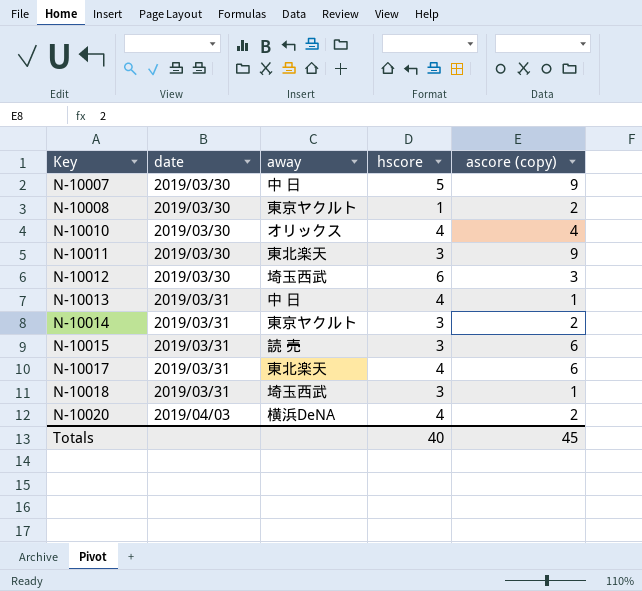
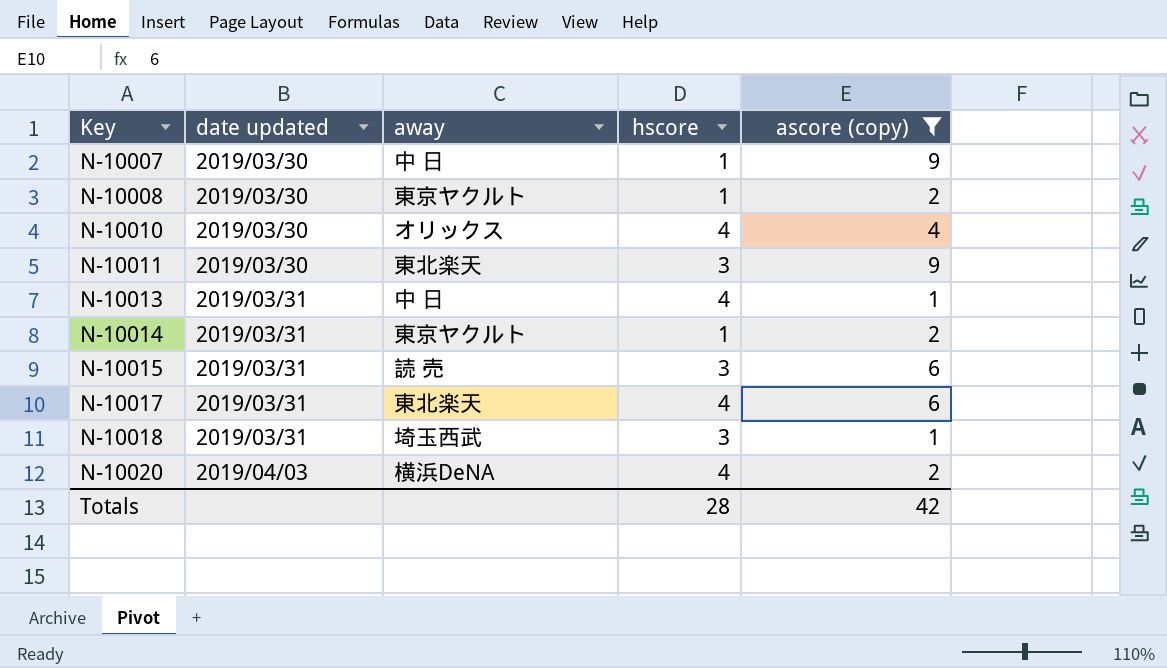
filter: none -> ascore (copy) != 3
column name: date -> date updated
N-10007 | hscore: 5 -> 1
N-10014 | hscore: 3 -> 1
Totals | hscore: 40 -> 28
Totals | ascore (copy): 45 -> 42

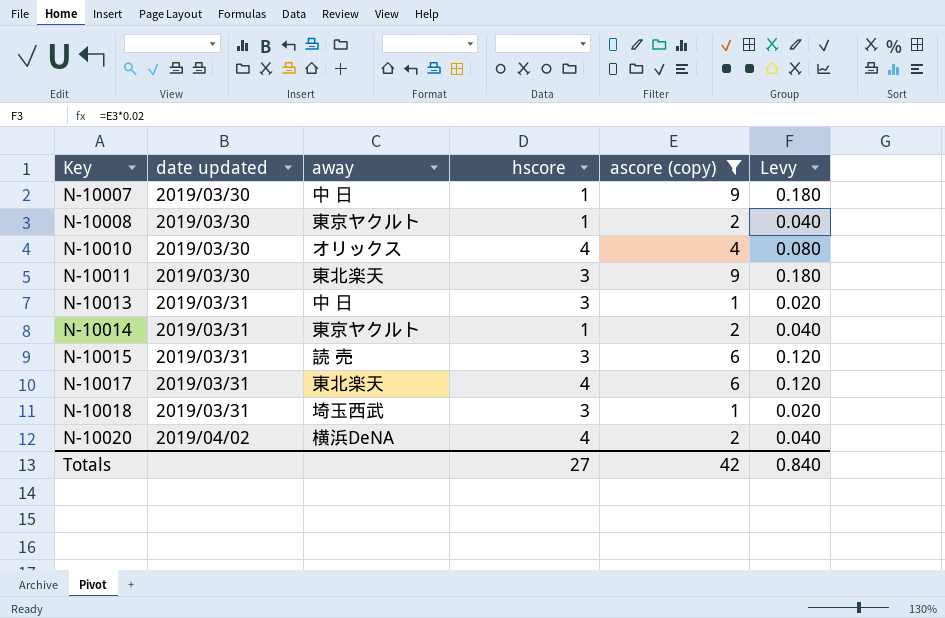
column Levy | formula: none -> [ascore (copy)] * 0.02
N-10013 | hscore: 4 -> 3
N-10020 | date updated: 2019/04/03 -> 2019/04/02
Totals | hscore: 28 -> 27

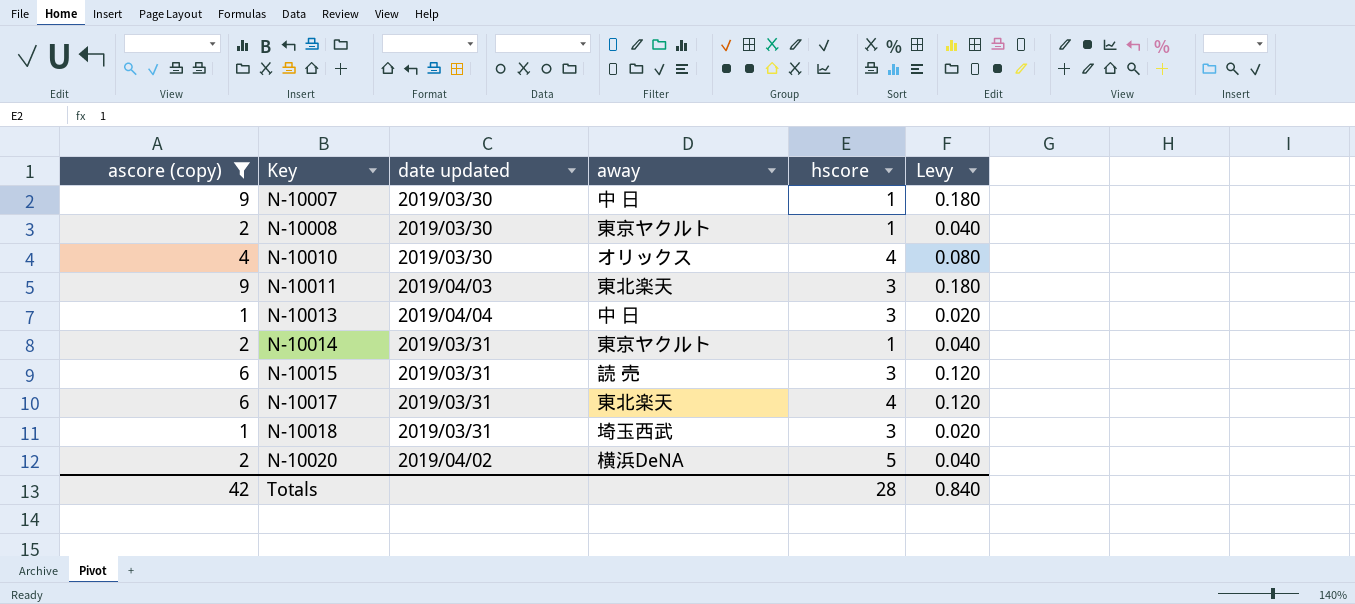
column ascore (copy) | position: 5 -> 1
N-10011 | date updated: 2019/03/30 -> 2019/04/03
N-10013 | date updated: 2019/03/31 -> 2019/04/04
N-10020 | hscore: 4 -> 5
Totals | hscore: 27 -> 28

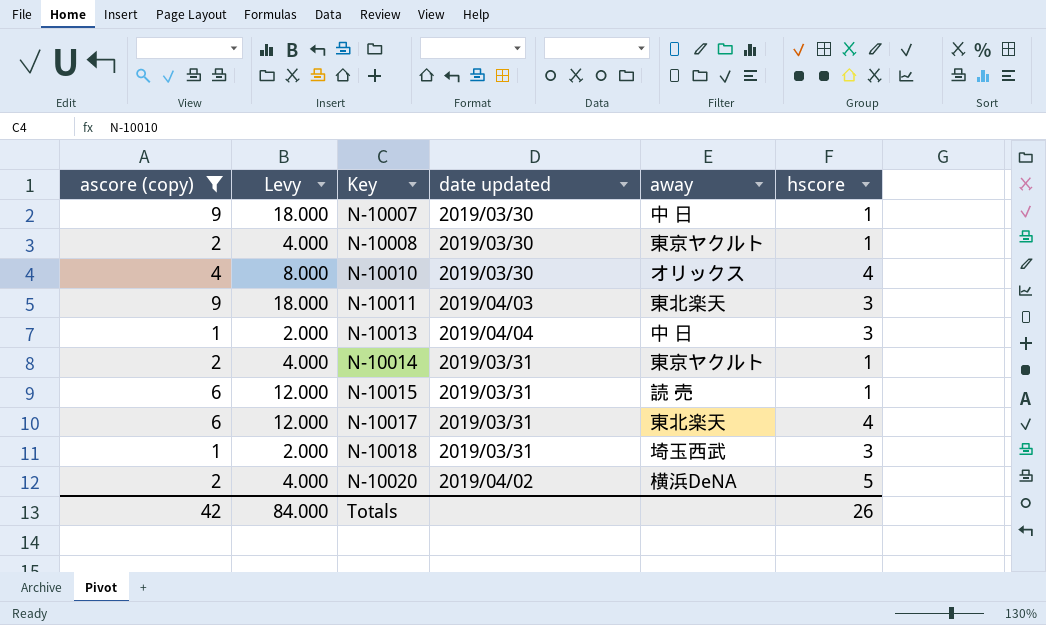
column Levy | formula: [ascore (copy)] * 0.02 -> [ascore (copy)] * 2
column Levy | position: 6 -> 2
N-10015 | hscore: 3 -> 1
Totals | Levy: 0.840 -> 84.000
Totals | hscore: 28 -> 26

